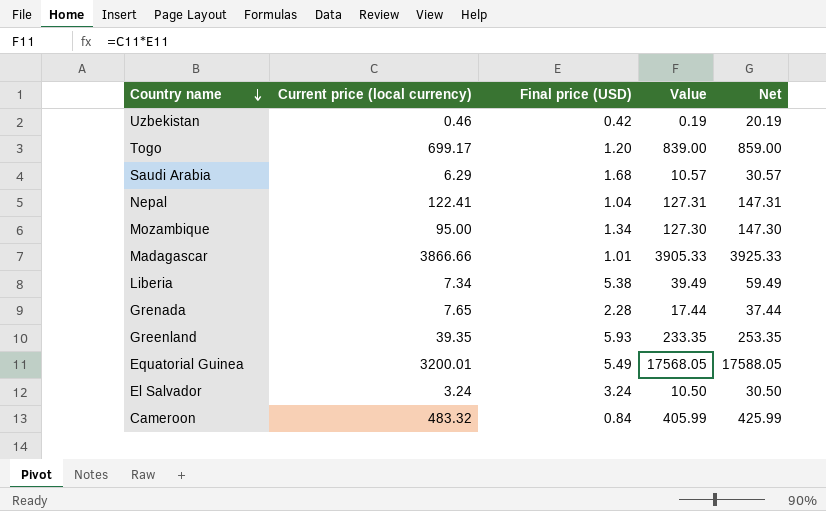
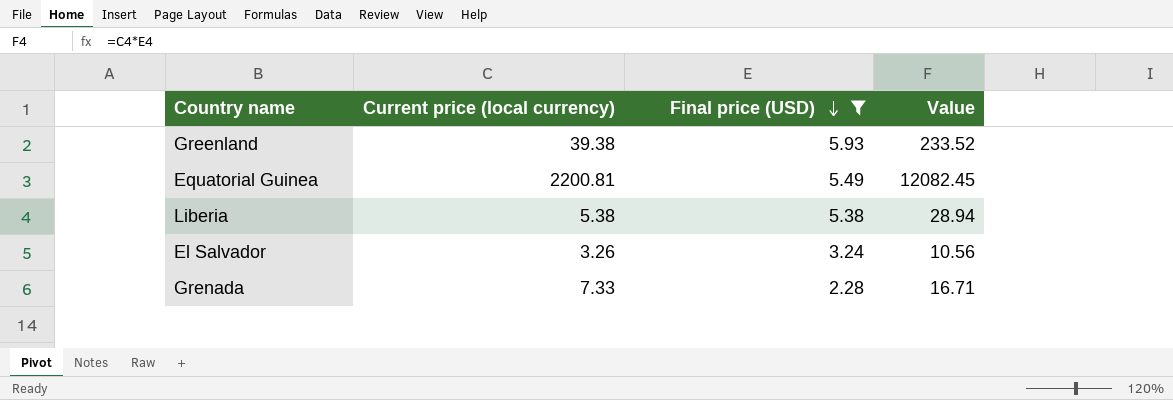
filter: none -> Final price (USD) >= 2.28
row order: Country name descending -> Final price (USD) descending
column Net | formula: [Value] + 20 -> none
Greenland | Current price (local currency): 39.35 -> 39.38
Greenland | Value: 233.35 -> 233.52
Equatorial Guinea | Current price (local currency): 3200.01 -> 2200.81
Equatorial Guinea | Value: 17568.05 -> 12082.45
Liberia | Current price (local currency): 7.34 -> 5.38
Liberia | Value: 39.49 -> 28.94
El Salvador | Current price (local currency): 3.24 -> 3.26
El Salvador | Value: 10.50 -> 10.56
Grenada | Current price (local currency): 7.65 -> 7.33
Grenada | Value: 17.44 -> 16.71

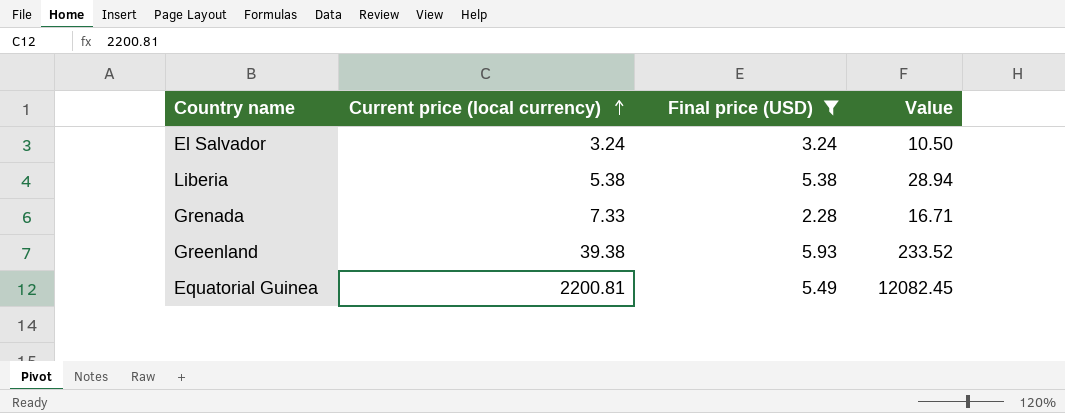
row order: Final price (USD) descending -> Current price (local currency) ascending
El Salvador | Current price (local currency): 3.26 -> 3.24
El Salvador | Value: 10.56 -> 10.50

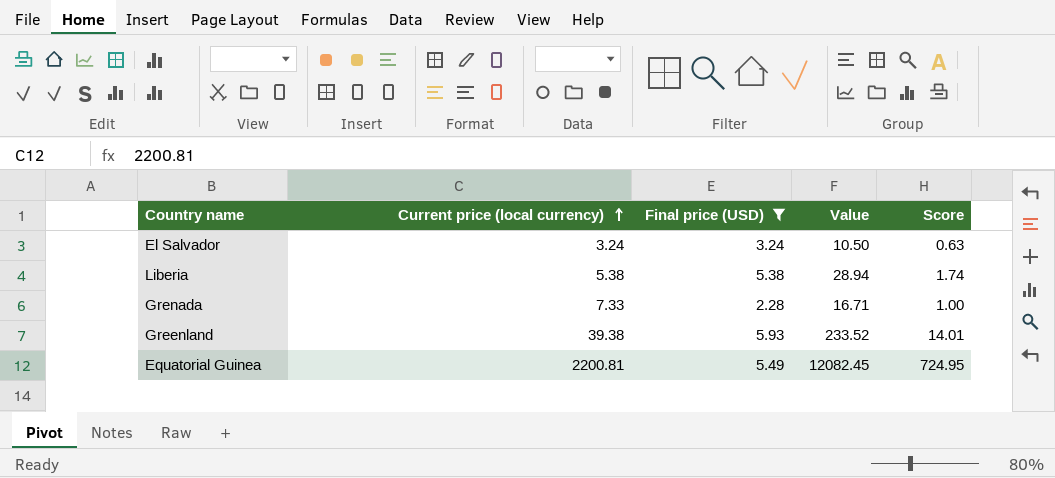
column Score | formula: none -> [Value] * 0.06

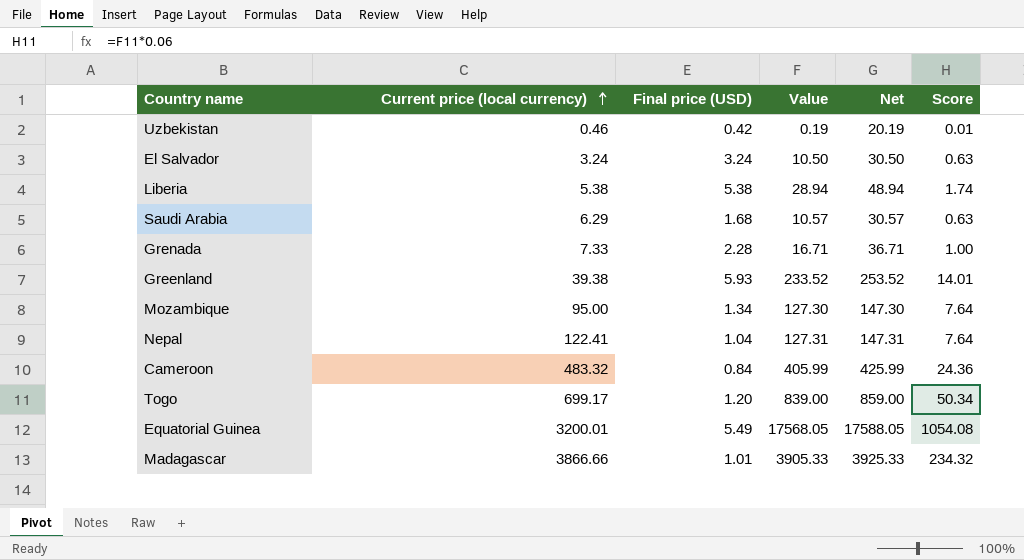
filter: Final price (USD) >= 2.28 -> none
column Net | formula: none -> [Value] + 20
Equatorial Guinea | Current price (local currency): 2200.81 -> 3200.01
Equatorial Guinea | Value: 12082.45 -> 17568.05
Equatorial Guinea | Score: 724.95 -> 1054.08

